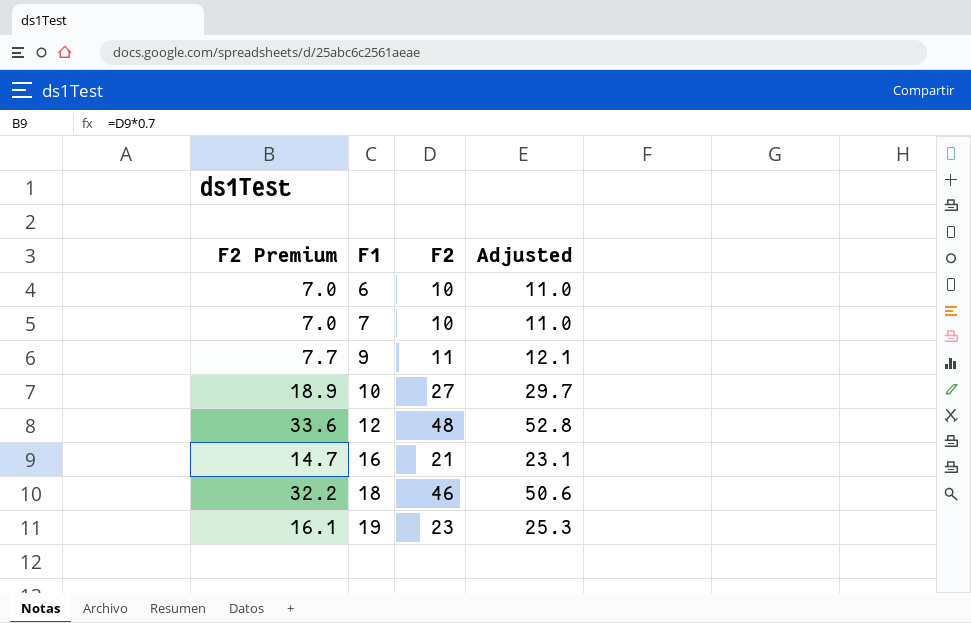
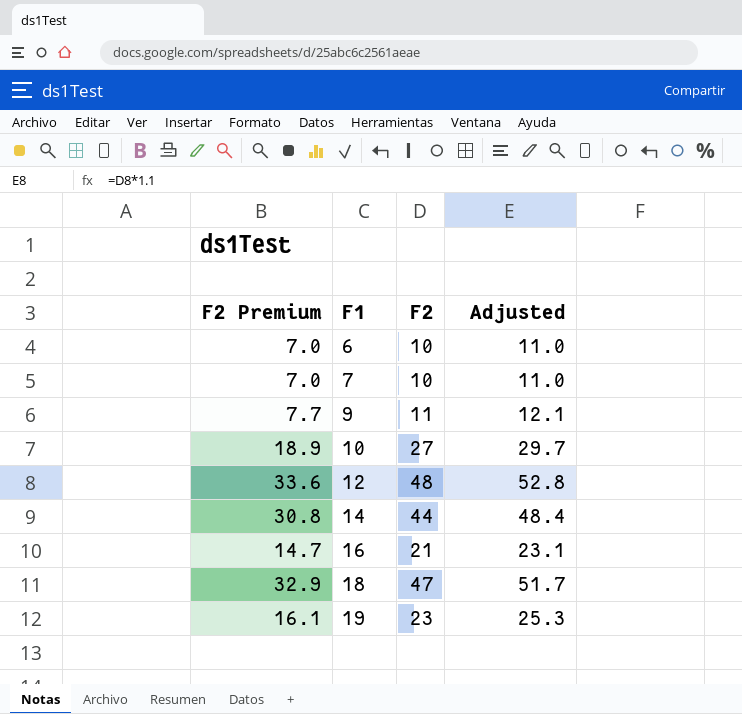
row 14: none -> 30.8 | 44 | 48.4
18 | F2 Premium: 32.2 -> 32.9
18 | F2: 46 -> 47
18 | Adjusted: 50.6 -> 51.7

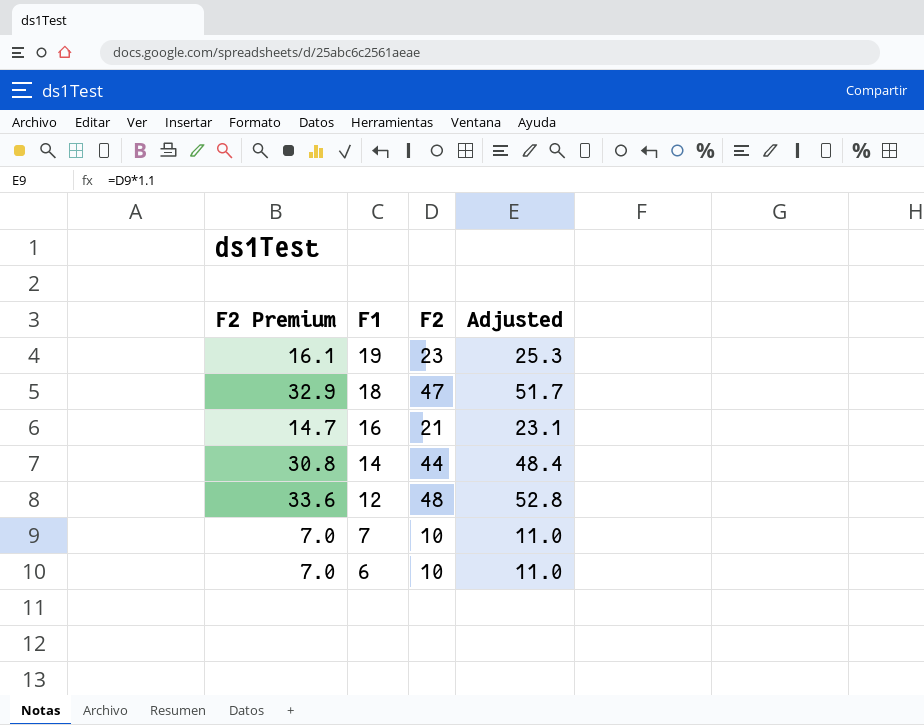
row order: F1 ascending -> F1 descending
row 9: 7.7 | 11 | 12.1 -> none
row 10: 18.9 | 27 | 29.7 -> none

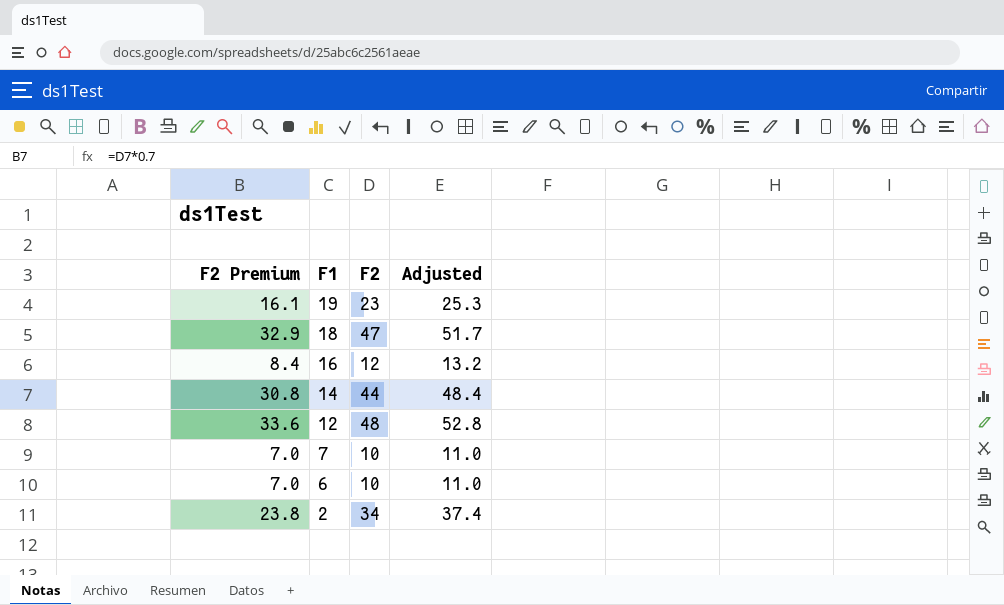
16 | F2 Premium: 14.7 -> 8.4
16 | F2: 21 -> 12
16 | Adjusted: 23.1 -> 13.2
row 2: none -> 23.8 | 34 | 37.4

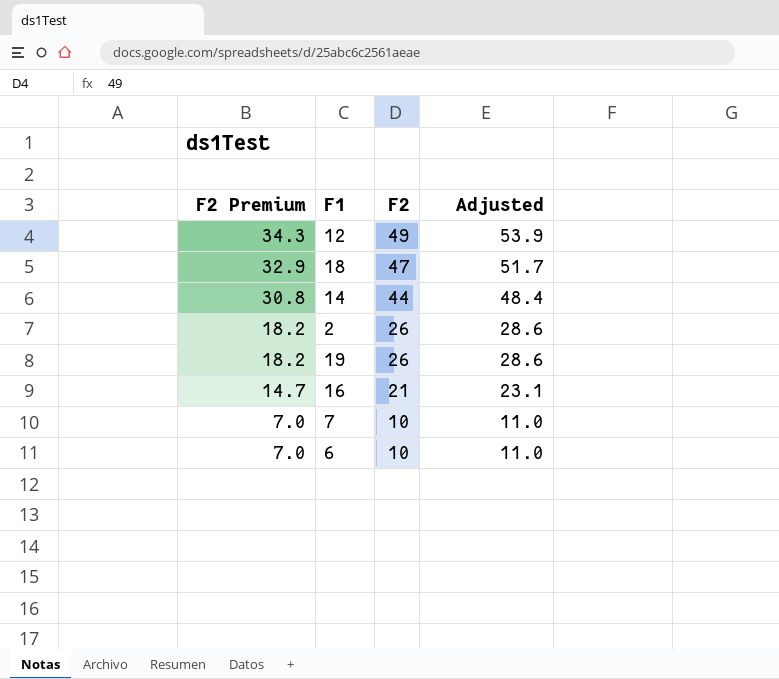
row order: F1 descending -> F2 Premium descending
12 | F2 Premium: 33.6 -> 34.3
12 | F2: 48 -> 49
12 | Adjusted: 52.8 -> 53.9
2 | F2 Premium: 23.8 -> 18.2
2 | F2: 34 -> 26
2 | Adjusted: 37.4 -> 28.6
19 | F2 Premium: 16.1 -> 18.2
19 | F2: 23 -> 26
19 | Adjusted: 25.3 -> 28.6
16 | F2 Premium: 8.4 -> 14.7
16 | F2: 12 -> 21
16 | Adjusted: 13.2 -> 23.1

